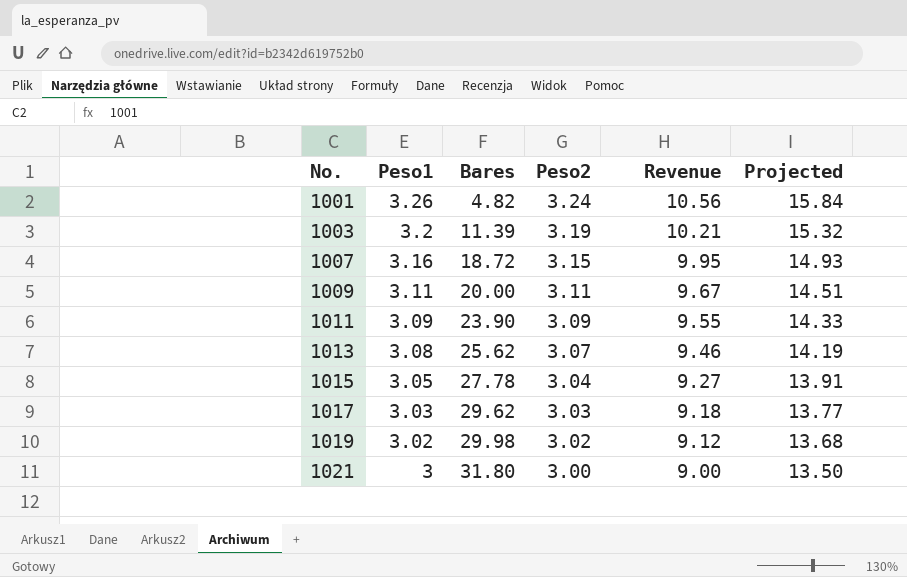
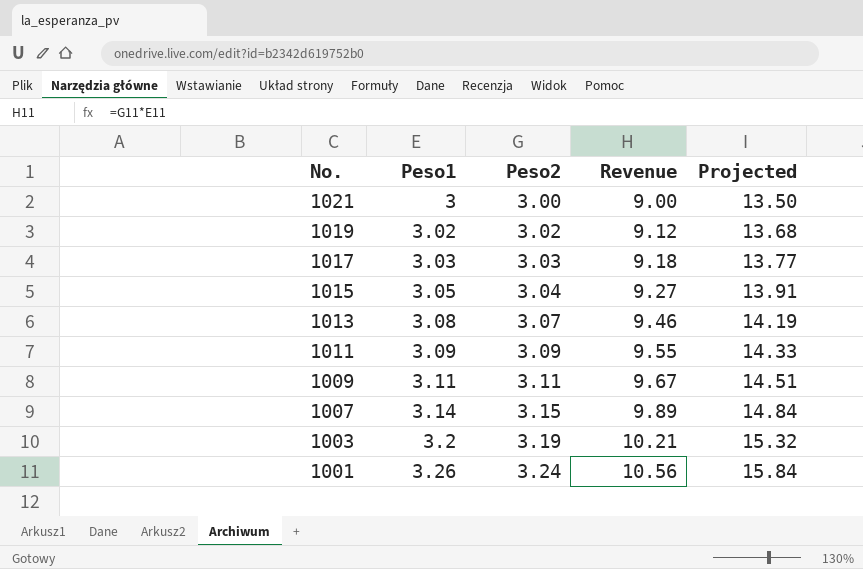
row order: No. ascending -> No. descending
column Bares | position: 3 -> none
1007 | Peso1: 3.16 -> 3.14
1007 | Revenue: 9.95 -> 9.89
1007 | Projected: 14.93 -> 14.84

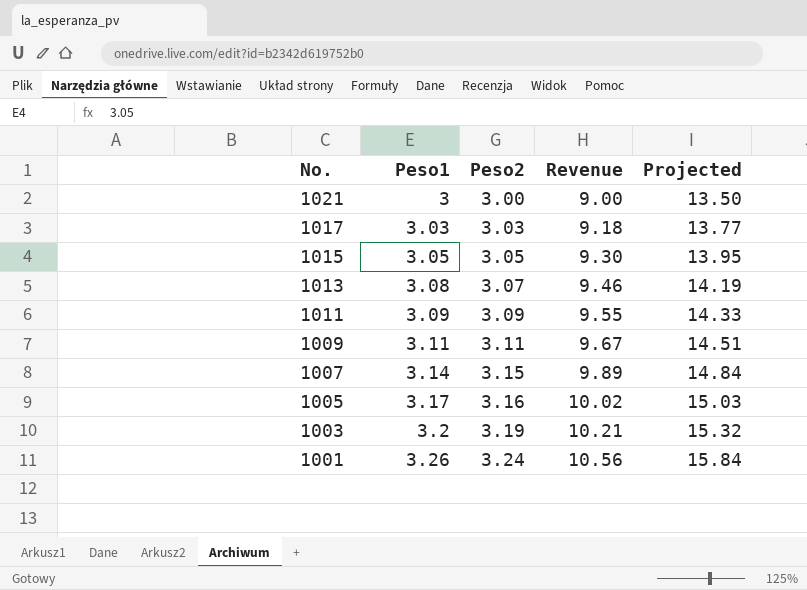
row 1019: 3.02 | 3.02 | 9.12 | 13.68 -> none
1015 | Peso2: 3.04 -> 3.05
1015 | Revenue: 9.27 -> 9.30
1015 | Projected: 13.91 -> 13.95
row 1005: none -> 3.17 | 3.16 | 10.02 | 15.03

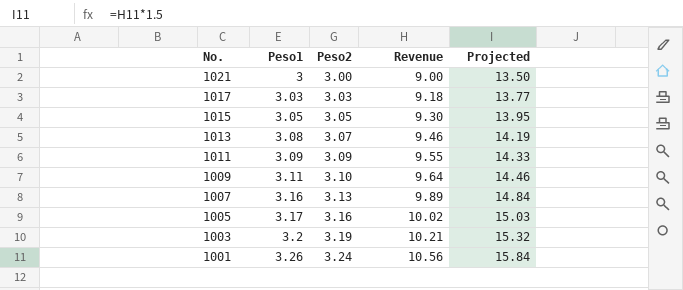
1009 | Peso2: 3.11 -> 3.10
1009 | Revenue: 9.67 -> 9.64
1009 | Projected: 14.51 -> 14.46
1007 | Peso1: 3.14 -> 3.16
1007 | Peso2: 3.15 -> 3.13

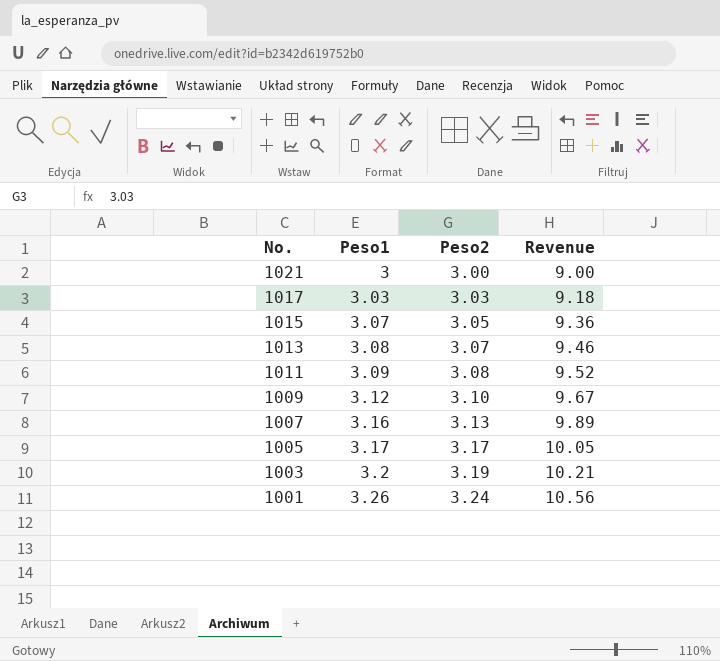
column Projected | formula: [Revenue] * 1.5 -> none
1015 | Peso1: 3.05 -> 3.07
1015 | Revenue: 9.30 -> 9.36
1011 | Peso2: 3.09 -> 3.08
1011 | Revenue: 9.55 -> 9.52
1009 | Peso1: 3.11 -> 3.12
1009 | Revenue: 9.64 -> 9.67
1005 | Peso2: 3.16 -> 3.17
1005 | Revenue: 10.02 -> 10.05

